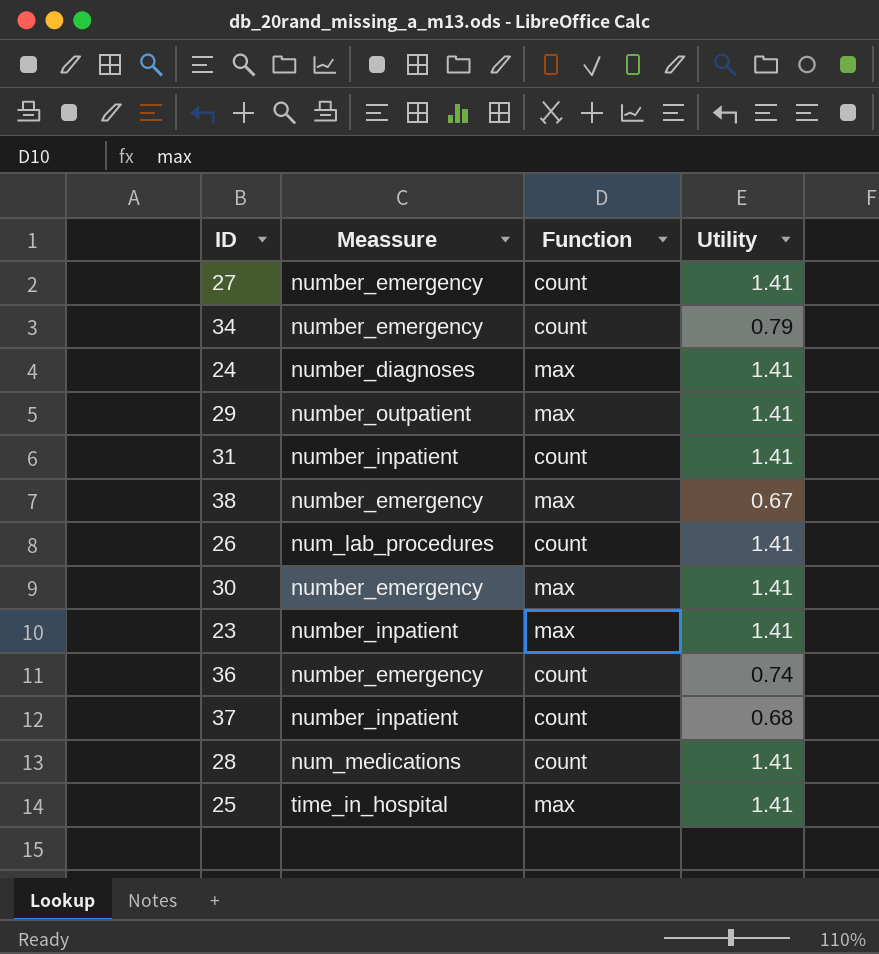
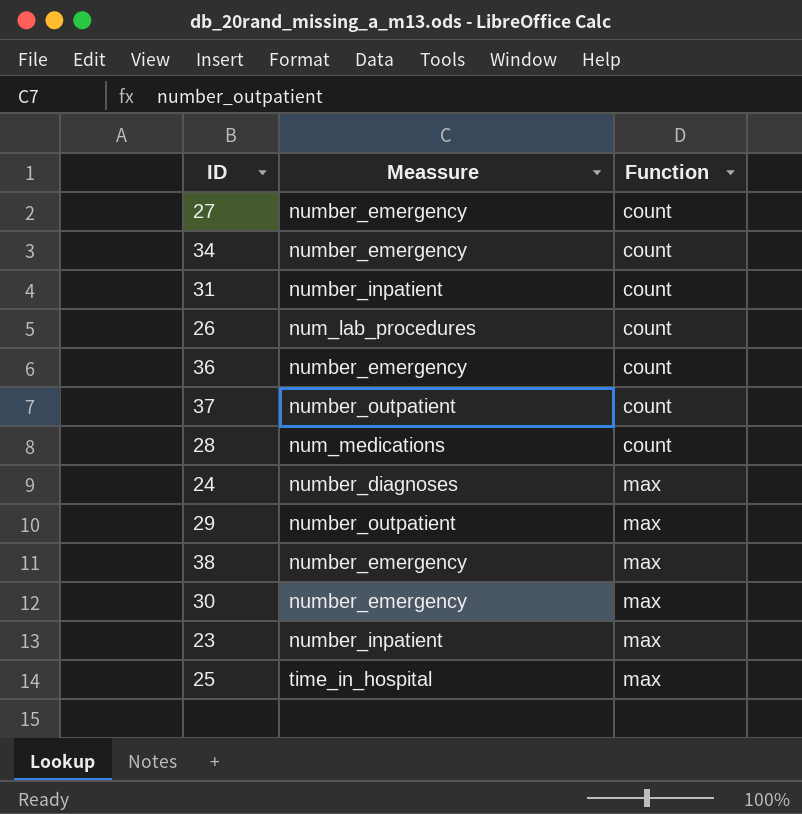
row order: none -> Function ascending
column Utility | position: 4 -> none
37 | Meassure: number_inpatient -> number_outpatient

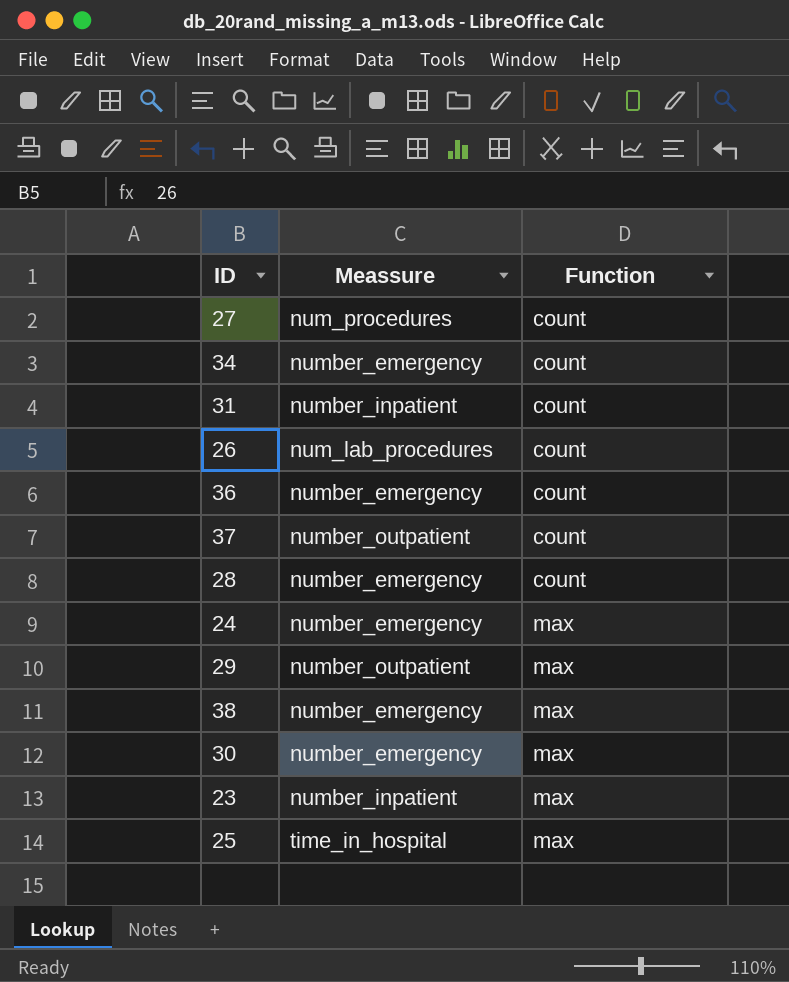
27 | Meassure: number_emergency -> num_procedures
28 | Meassure: num_medications -> number_emergency
24 | Meassure: number_diagnoses -> number_emergency

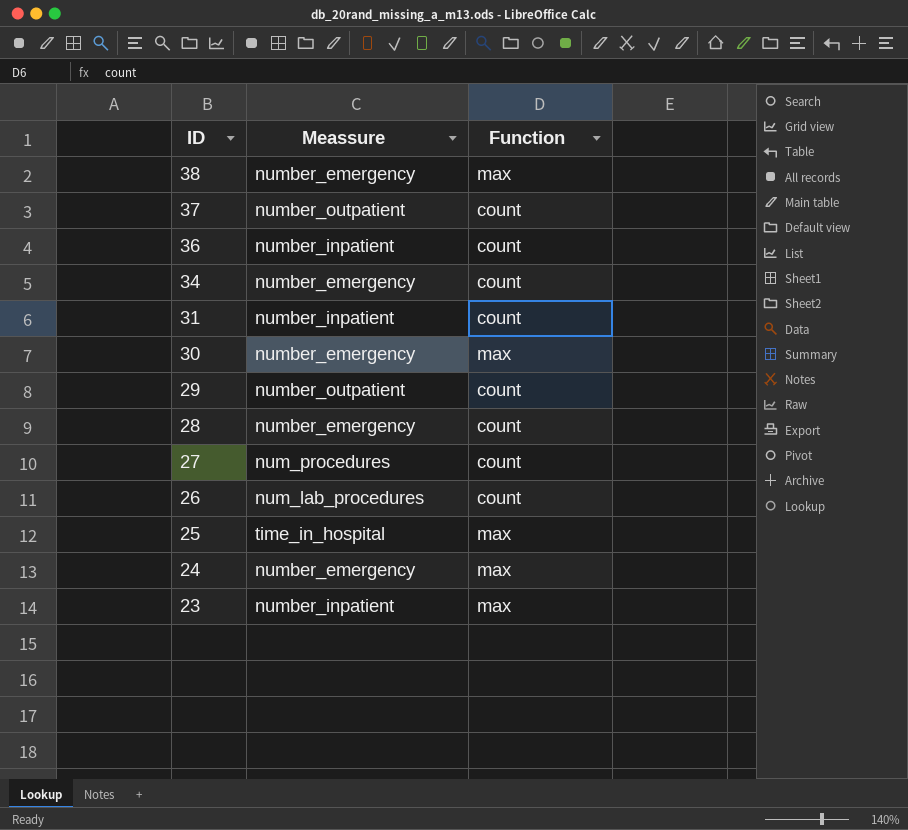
row order: Function ascending -> ID descending
36 | Meassure: number_emergency -> number_inpatient
29 | Function: max -> count

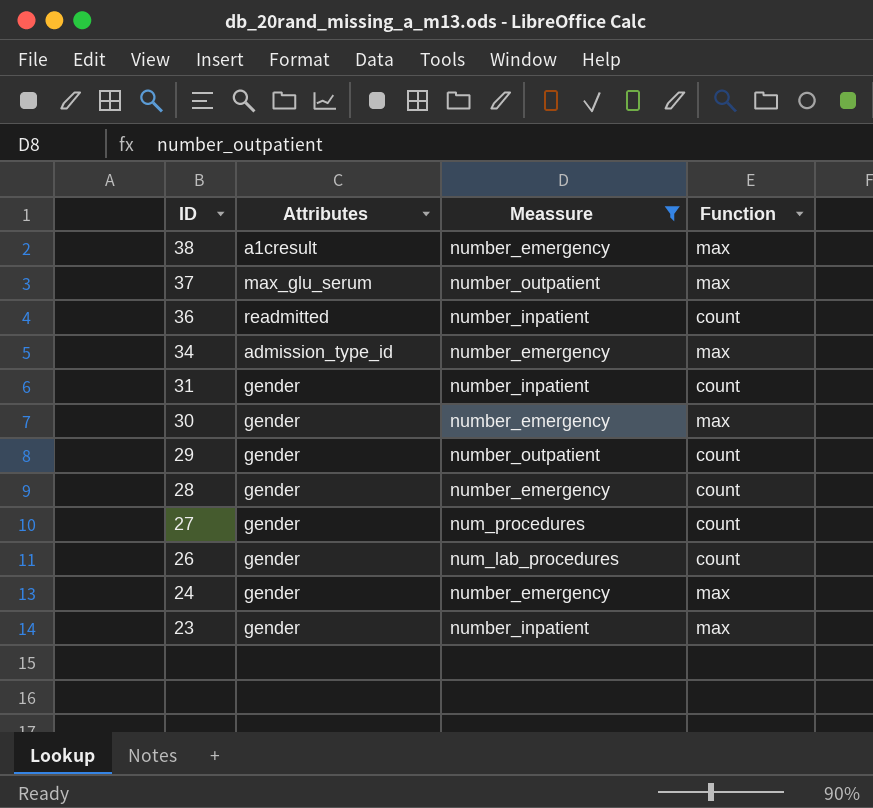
filter: none -> Meassure != time_in_hospital
column Attributes | position: none -> 2
37 | Function: count -> max
34 | Function: count -> max

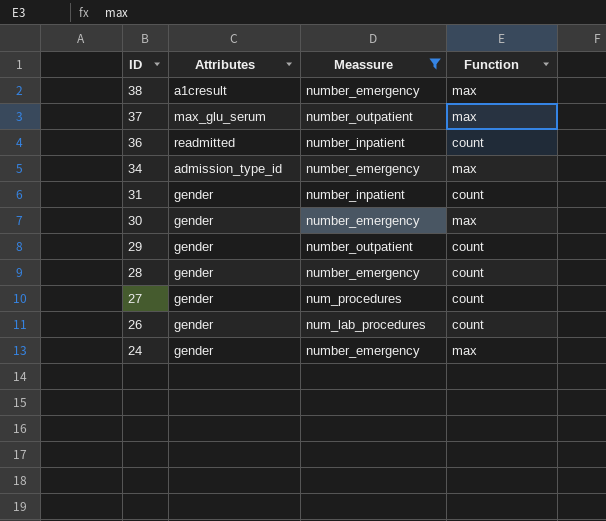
row 23: gender | number_inpatient | max -> none

